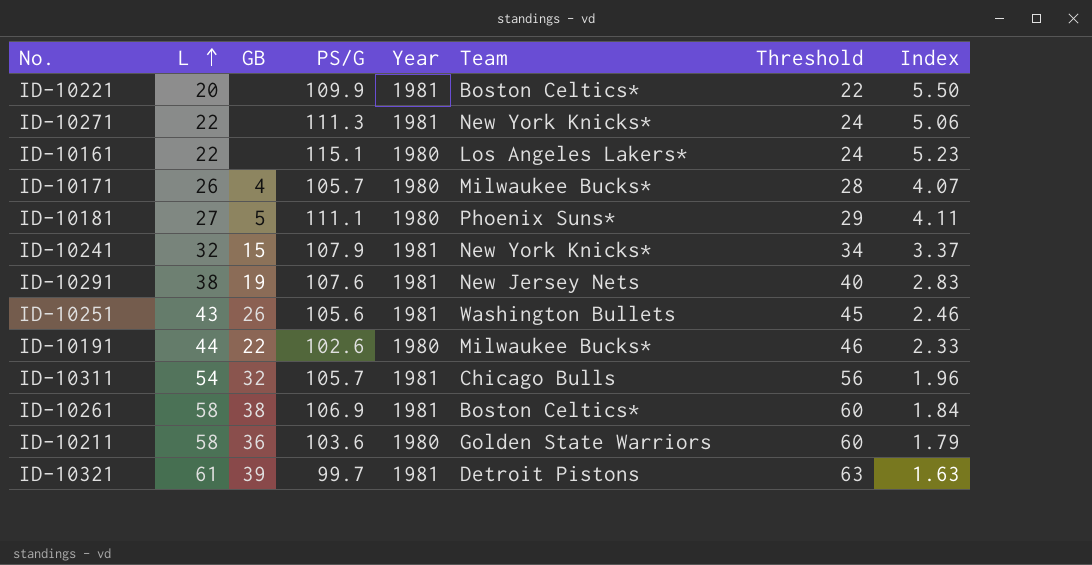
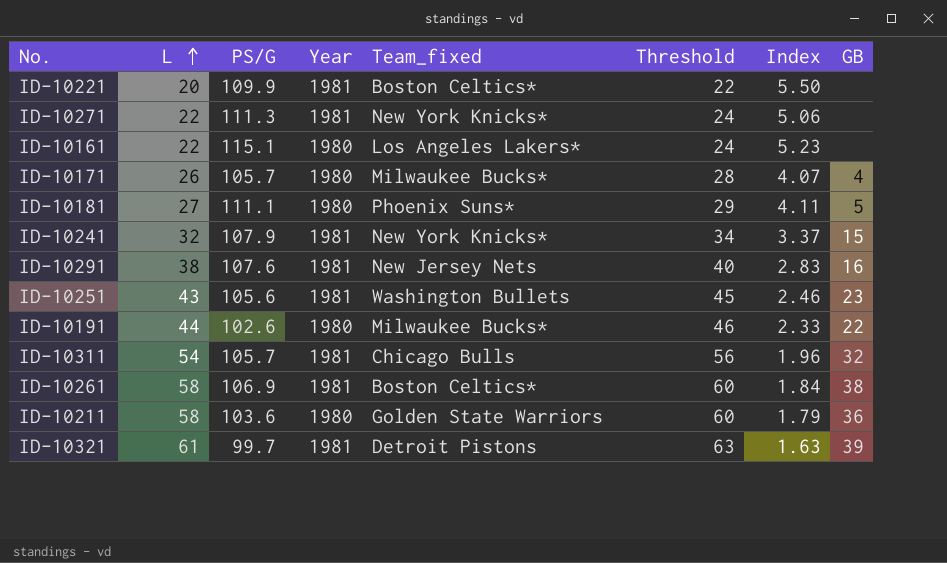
column name: Team -> Team_fixed
column GB | position: 3 -> 8
ID-10291 | GB: 19 -> 16
ID-10251 | GB: 26 -> 23

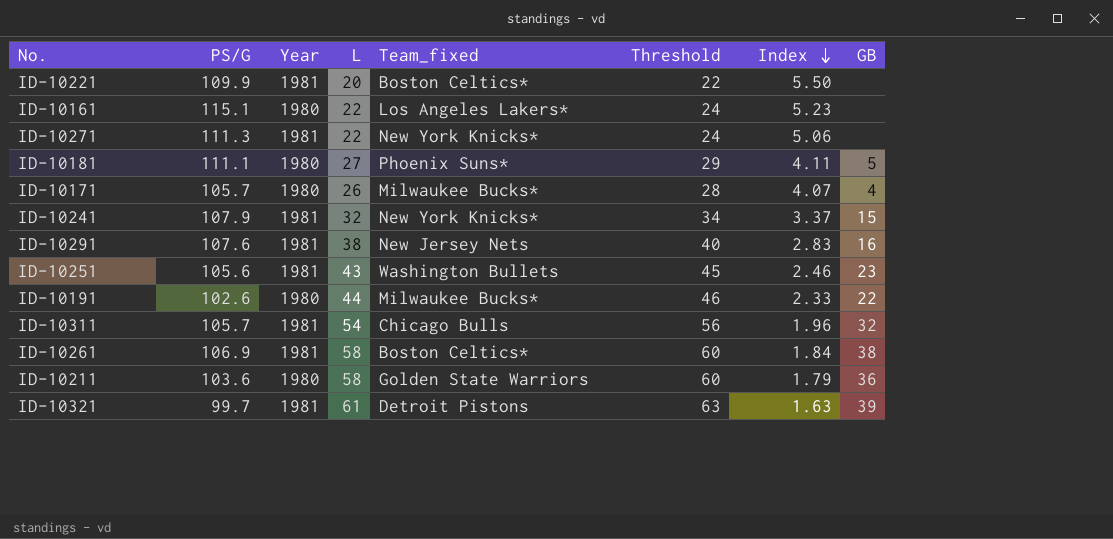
row order: L ascending -> Index descending
column L | position: 2 -> 4

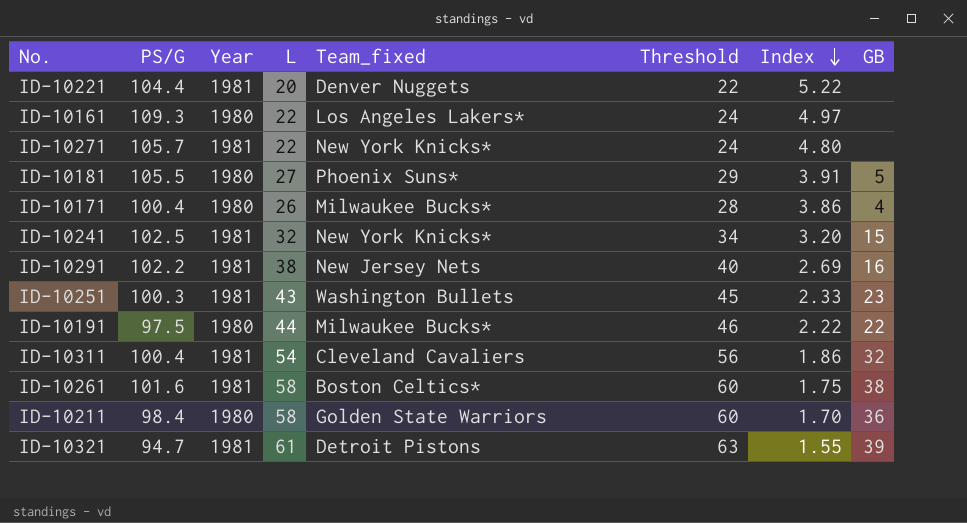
ID-10221 | PS/G: 109.9 -> 104.4
ID-10221 | Team_fixed: Boston Celtics* -> Denver Nuggets
ID-10221 | Index: 5.50 -> 5.22
ID-10161 | PS/G: 115.1 -> 109.3
ID-10161 | Index: 5.23 -> 4.97
ID-10271 | PS/G: 111.3 -> 105.7
ID-10271 | Index: 5.06 -> 4.80
ID-10181 | PS/G: 111.1 -> 105.5
ID-10181 | Index: 4.11 -> 3.91
ID-10171 | PS/G: 105.7 -> 100.4
ID-10171 | Index: 4.07 -> 3.86
ID-10241 | PS/G: 107.9 -> 102.5
ID-10241 | Index: 3.37 -> 3.20
ID-10291 | PS/G: 107.6 -> 102.2
ID-10291 | Index: 2.83 -> 2.69
ID-10251 | PS/G: 105.6 -> 100.3
ID-10251 | Index: 2.46 -> 2.33
ID-10191 | PS/G: 102.6 -> 97.5
ID-10191 | Index: 2.33 -> 2.22
ID-10311 | PS/G: 105.7 -> 100.4
ID-10311 | Team_fixed: Chicago Bulls -> Cleveland Cavaliers
ID-10311 | Index: 1.96 -> 1.86
ID-10261 | PS/G: 106.9 -> 101.6
ID-10261 | Index: 1.84 -> 1.75
ID-10211 | PS/G: 103.6 -> 98.4
ID-10211 | Index: 1.79 -> 1.70
ID-10321 | PS/G: 99.7 -> 94.7
ID-10321 | Index: 1.63 -> 1.55

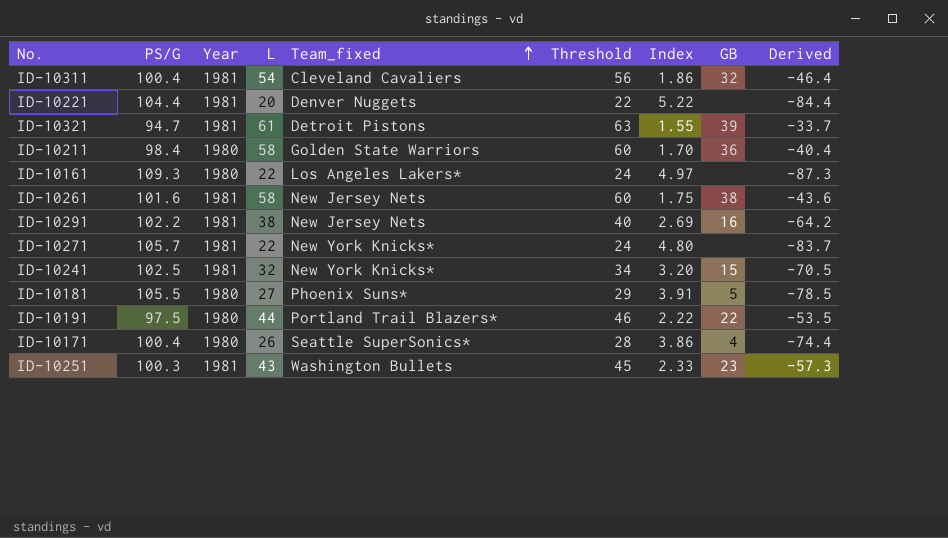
row order: Index descending -> Team_fixed ascending
column Derived | formula: none -> [L] - [PS/G]
ID-10261 | Team_fixed: Boston Celtics* -> New Jersey Nets
ID-10191 | Team_fixed: Milwaukee Bucks* -> Portland Trail Blazers*
ID-10171 | Team_fixed: Milwaukee Bucks* -> Seattle SuperSonics*

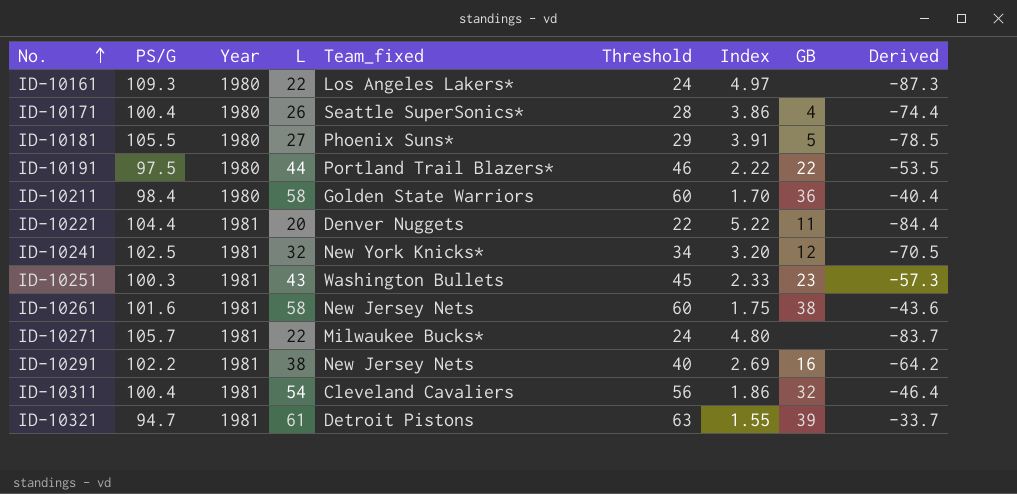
row order: Team_fixed ascending -> No. ascending
ID-10221 | GB: none -> 11
ID-10241 | GB: 15 -> 12
ID-10271 | Team_fixed: New York Knicks* -> Milwaukee Bucks*

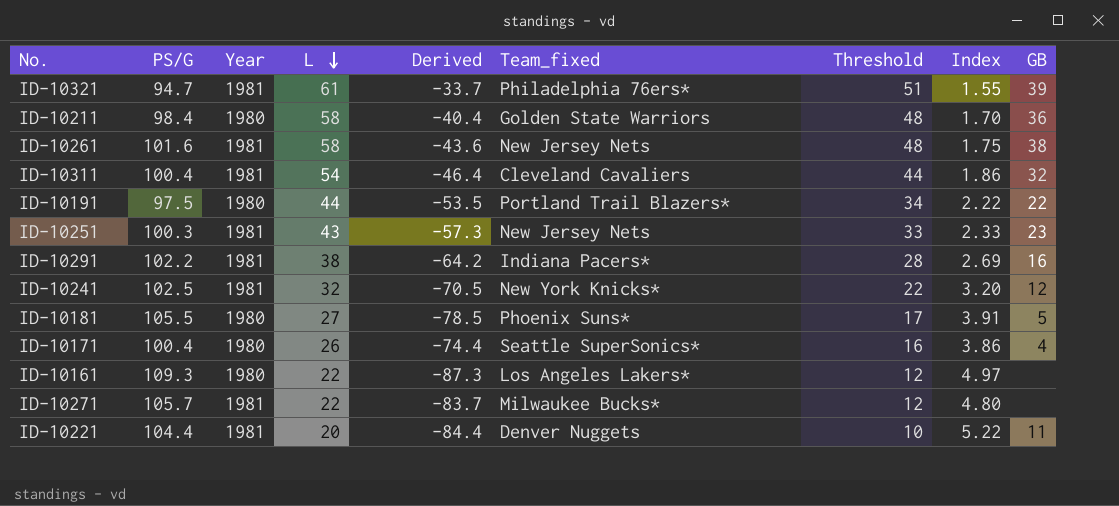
row order: No. ascending -> L descending
column Derived | position: 9 -> 5
column Threshold | formula: [L] + 2 -> [L] - 10
ID-10321 | Team_fixed: Detroit Pistons -> Philadelphia 76ers*
ID-10251 | Team_fixed: Washington Bullets -> New Jersey Nets
ID-10291 | Team_fixed: New Jersey Nets -> Indiana Pacers*

